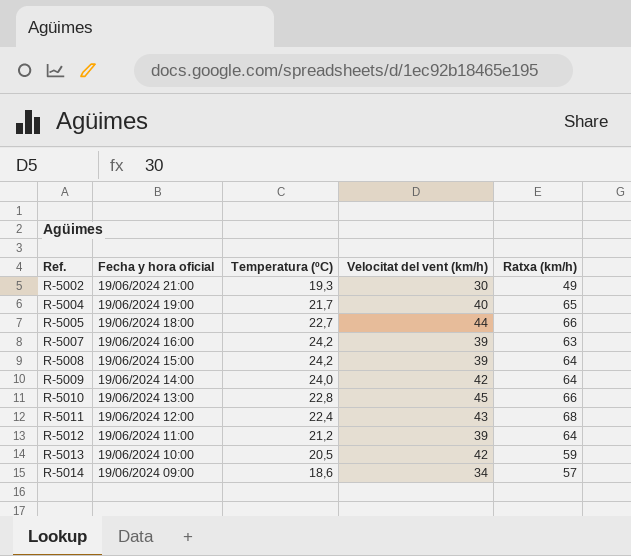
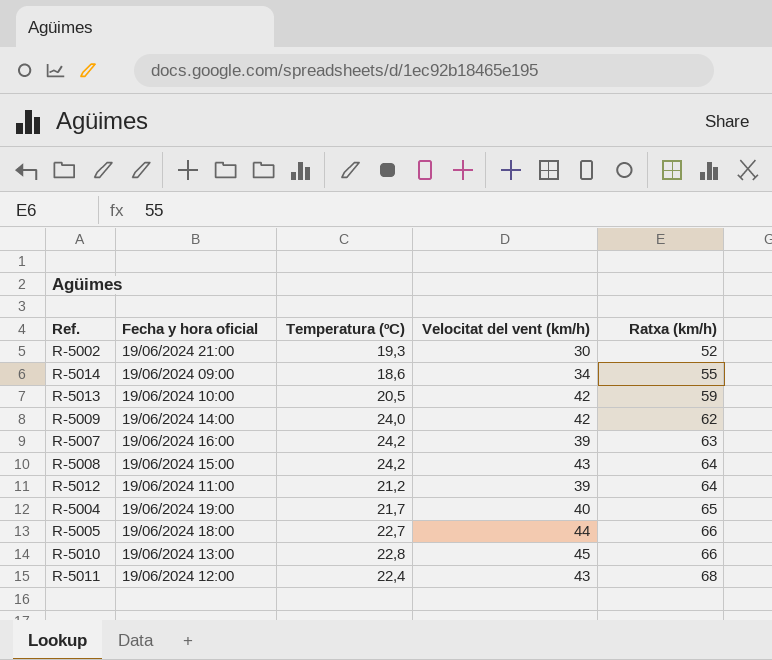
row order: Ref. ascending -> Ratxa (km/h) ascending
R-5002 | Ratxa (km/h): 49 -> 52
R-5014 | Ratxa (km/h): 57 -> 55
R-5009 | Ratxa (km/h): 64 -> 62
R-5008 | Velocitat del vent (km/h): 39 -> 43

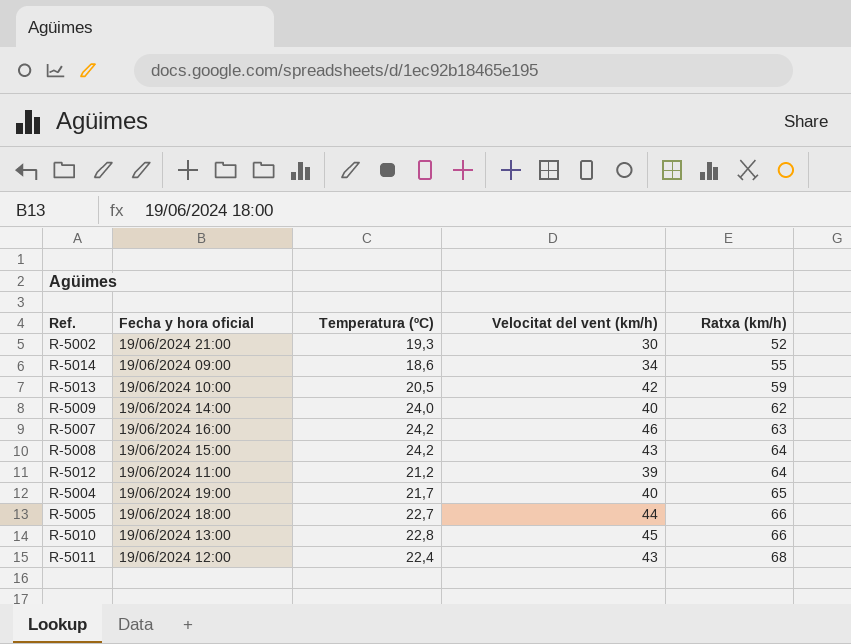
R-5009 | Velocitat del vent (km/h): 42 -> 40
R-5007 | Velocitat del vent (km/h): 39 -> 46

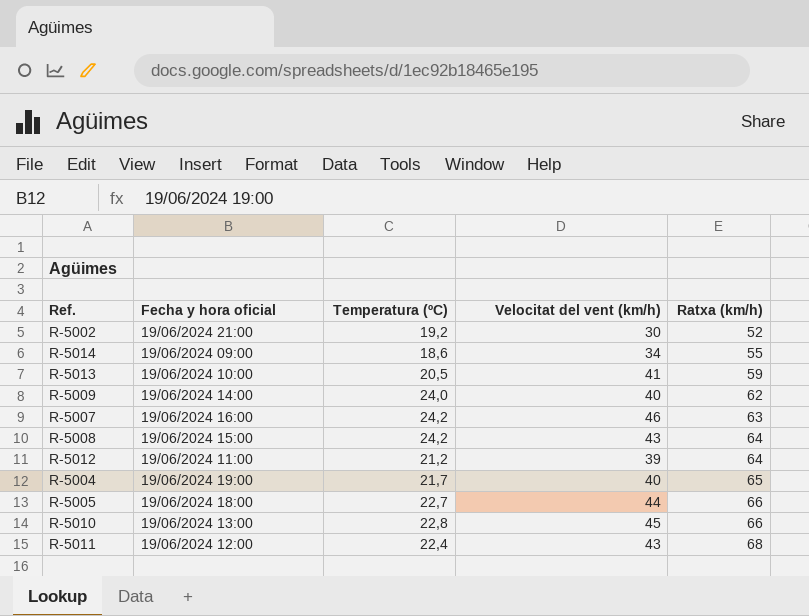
R-5002 | Temperatura (ºC): 19,3 -> 19,2
R-5013 | Velocitat del vent (km/h): 42 -> 41

